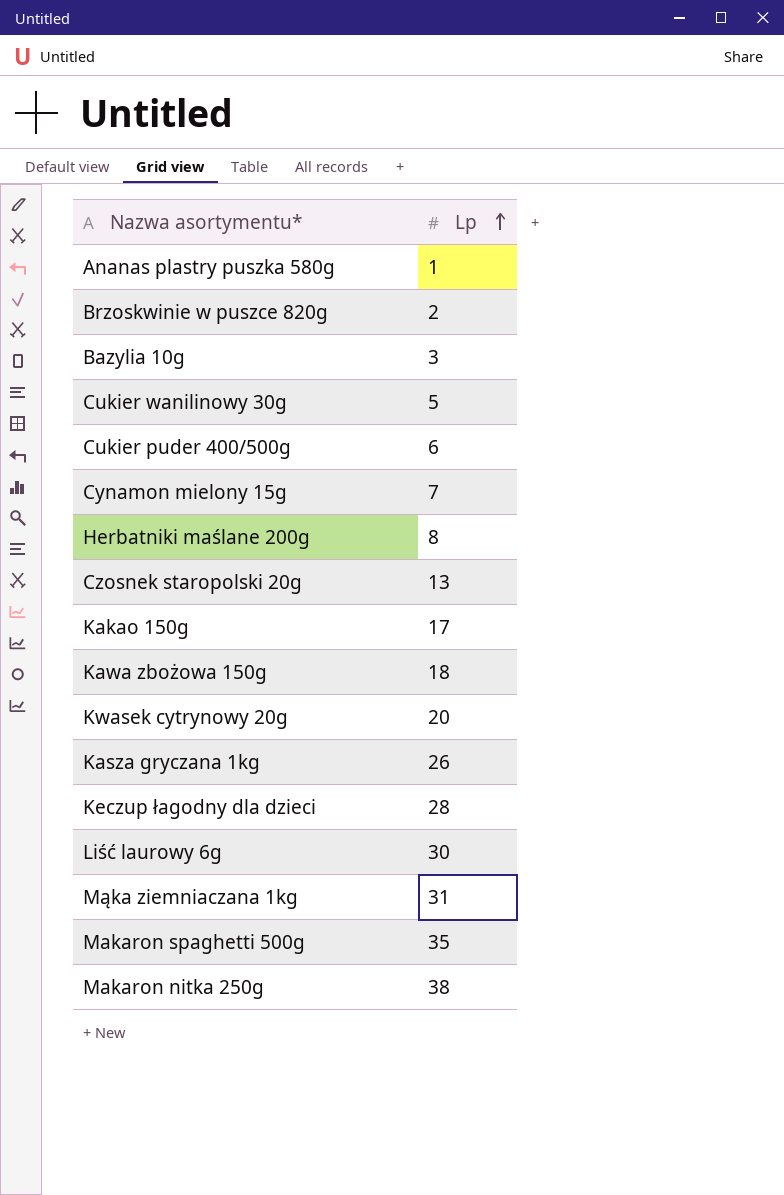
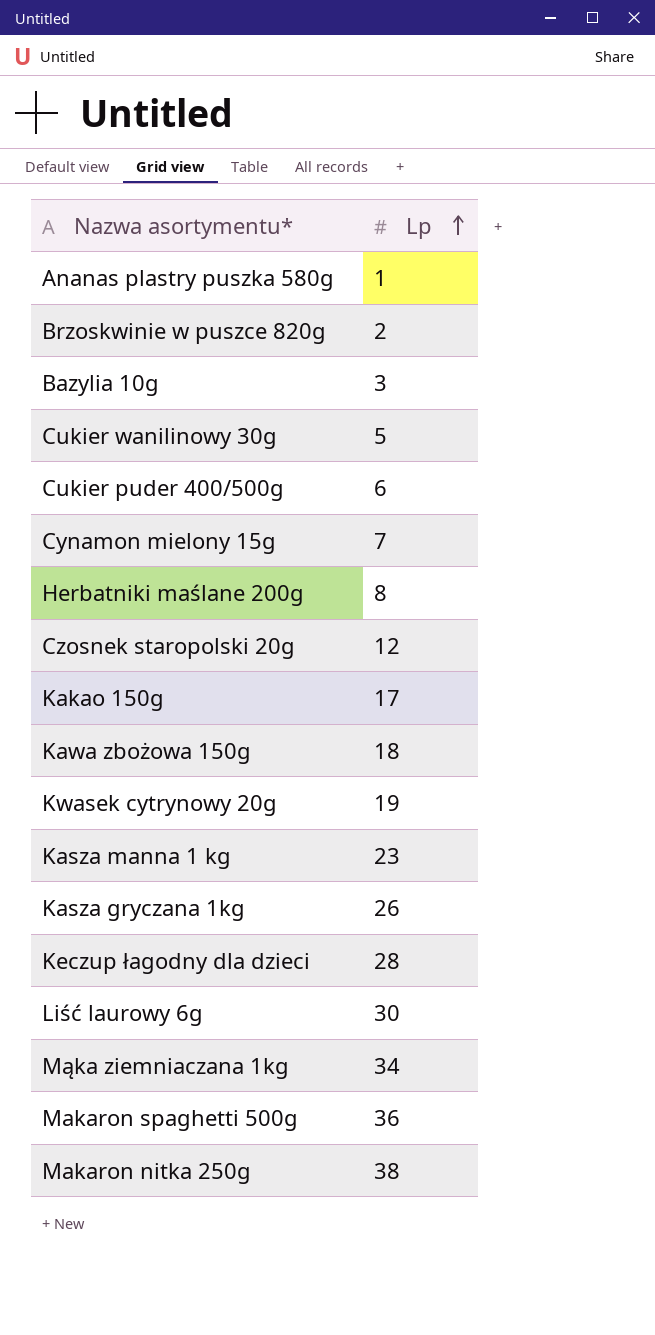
Czosnek staropolski 20g | Lp: 13 -> 12
Kwasek cytrynowy 20g | Lp: 20 -> 19
row Kasza manna 1 kg: none -> 23
Mąka ziemniaczana 1kg | Lp: 31 -> 34
Makaron spaghetti 500g | Lp: 35 -> 36

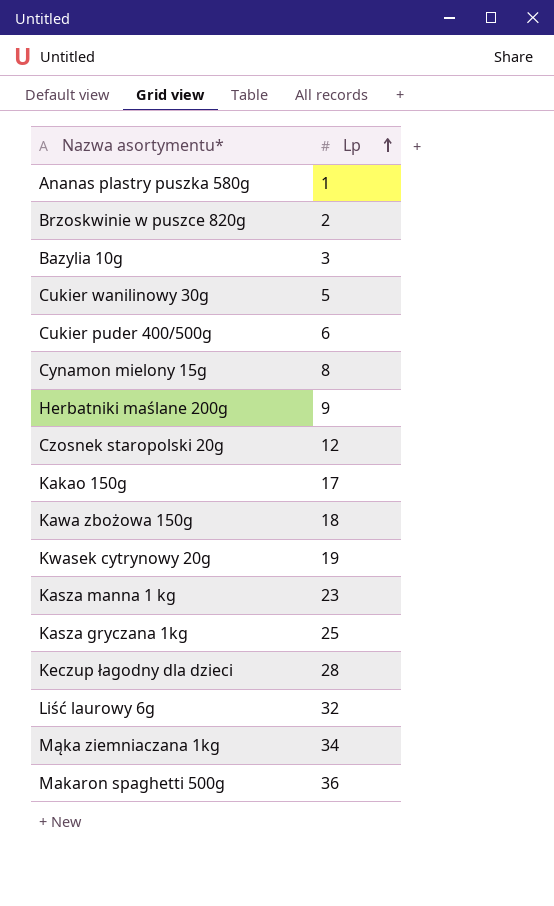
row Makaron nitka 250g: 38 -> none
Cynamon mielony 15g | Lp: 7 -> 8
Herbatniki maślane 200g | Lp: 8 -> 9
Kasza gryczana 1kg | Lp: 26 -> 25
Liść laurowy 6g | Lp: 30 -> 32

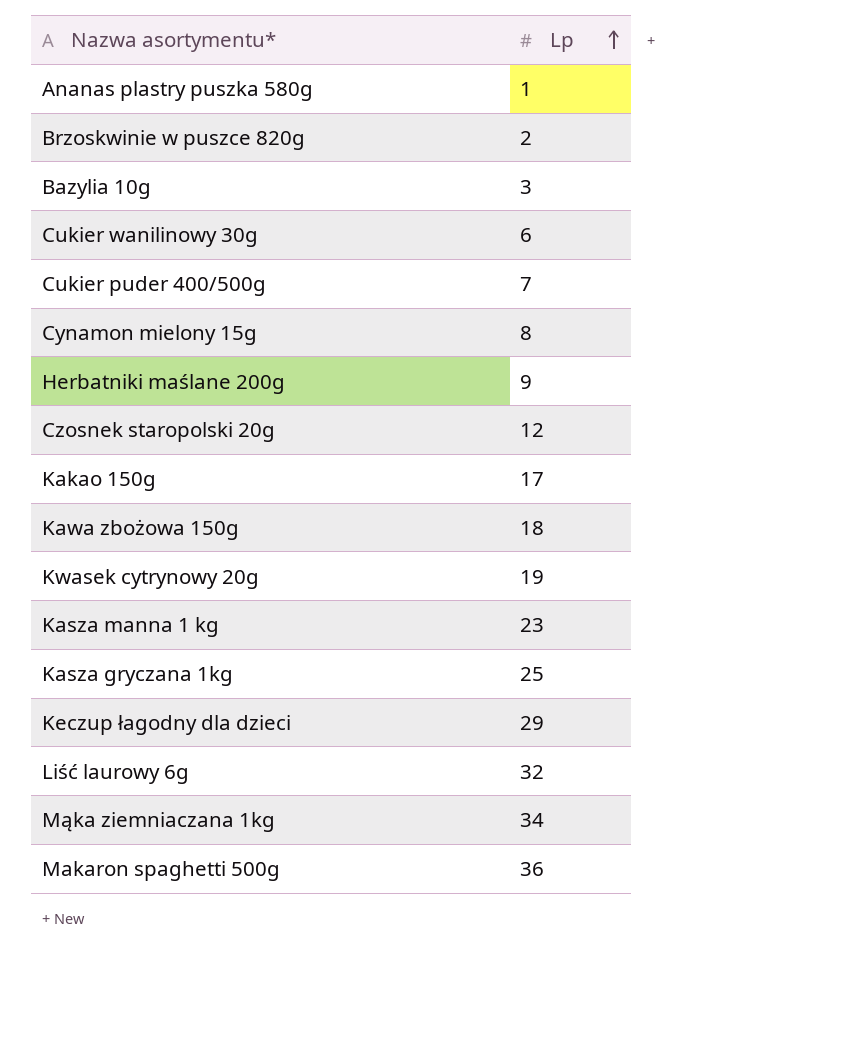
Cukier wanilinowy 30g | Lp: 5 -> 6
Cukier puder 400/500g | Lp: 6 -> 7
Keczup łagodny dla dzieci | Lp: 28 -> 29

